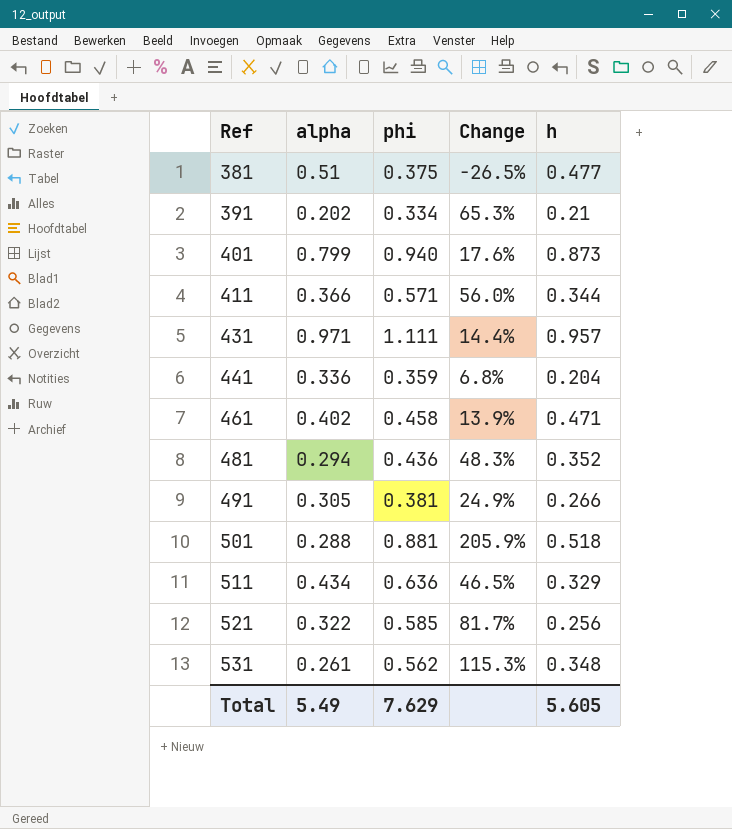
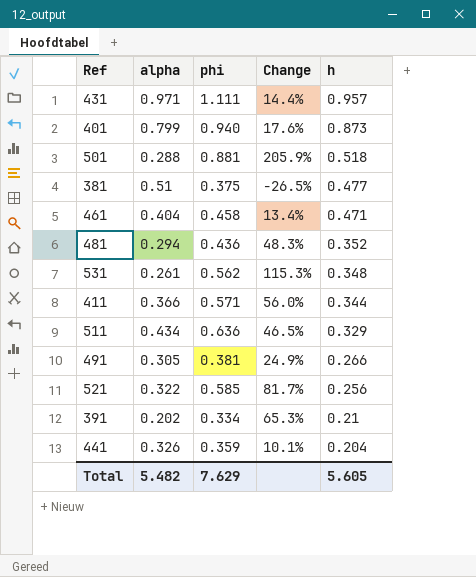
row order: Ref ascending -> h descending
461 | alpha: 0.402 -> 0.404
461 | Change: 13.9% -> 13.4%
441 | alpha: 0.336 -> 0.326
441 | Change: 6.8% -> 10.1%
Total | alpha: 5.49 -> 5.482

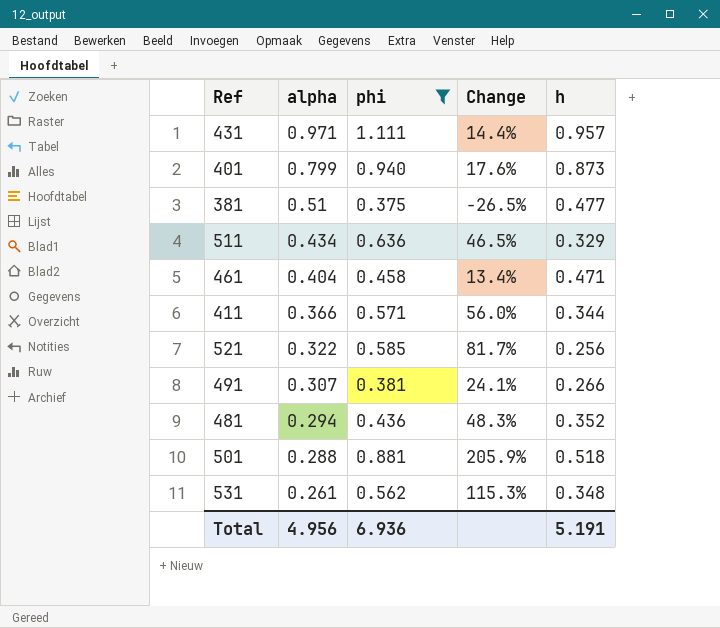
filter: none -> phi >= 0.375
row order: h descending -> alpha descending
491 | alpha: 0.305 -> 0.307
491 | Change: 24.9% -> 24.1%
Total | alpha: 5.482 -> 4.956
Total | phi: 7.629 -> 6.936
Total | h: 5.605 -> 5.191

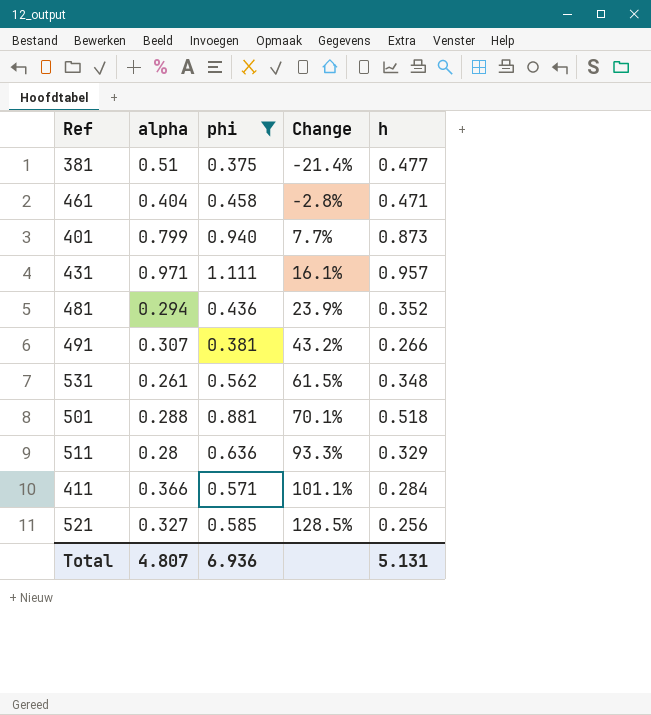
row order: alpha descending -> Change ascending
column Change | formula: ([phi] - [alpha]) / [alpha] -> ([phi] - [h]) / [h]
511 | alpha: 0.434 -> 0.28
411 | h: 0.344 -> 0.284
521 | alpha: 0.322 -> 0.327
Total | alpha: 4.956 -> 4.807
Total | h: 5.191 -> 5.131

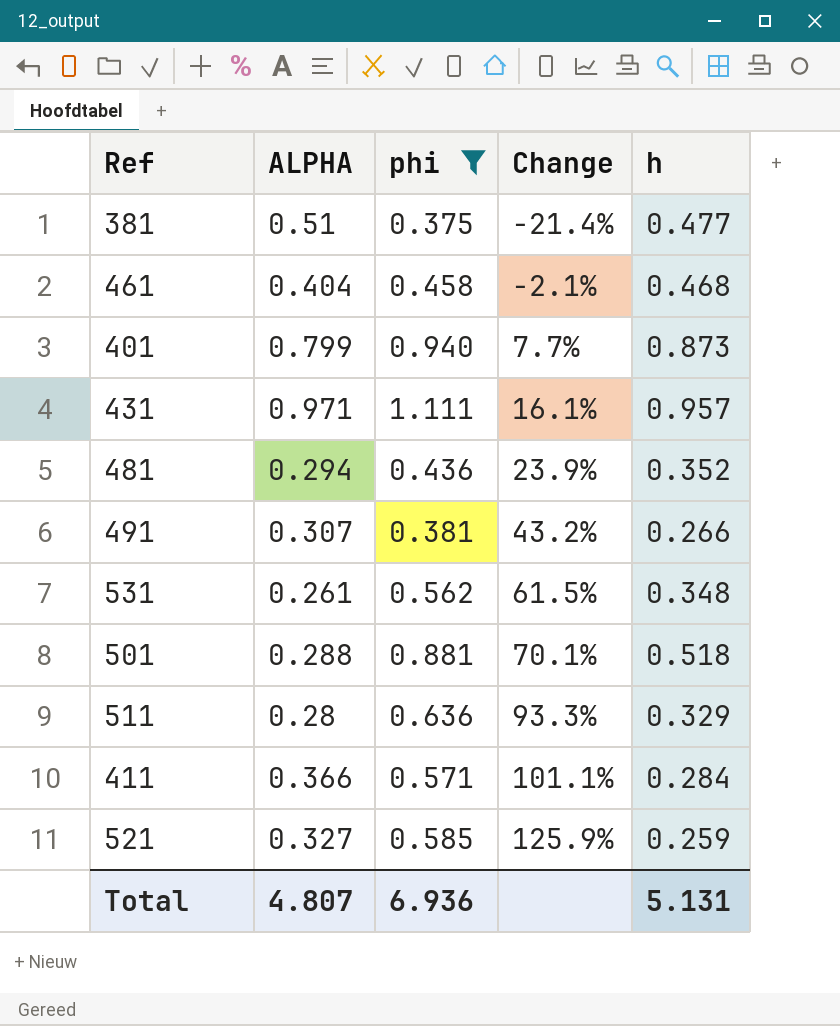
column name: alpha -> ALPHA
461 | Change: -2.8% -> -2.1%
461 | h: 0.471 -> 0.468
521 | Change: 128.5% -> 125.9%
521 | h: 0.256 -> 0.259

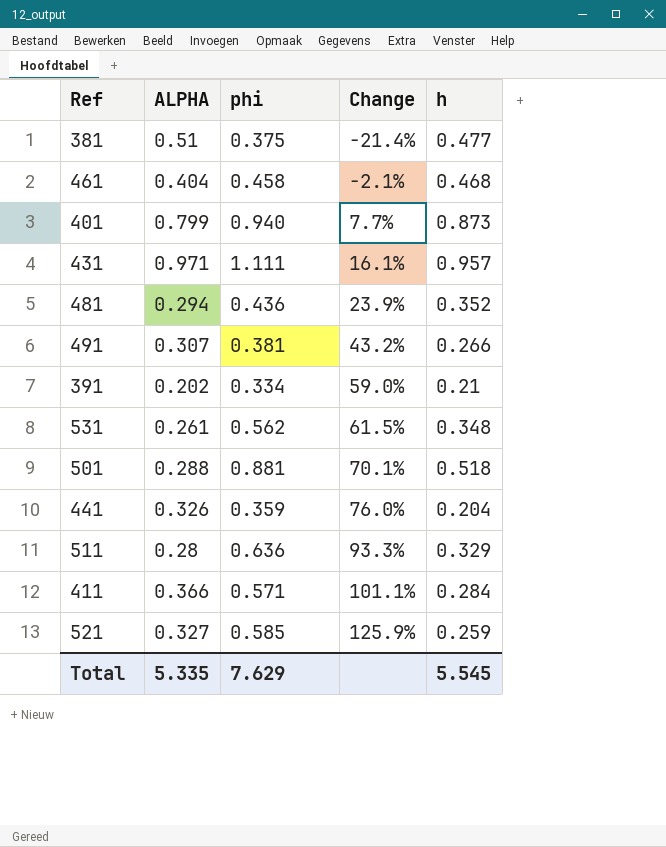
filter: phi >= 0.375 -> none
Total | ALPHA: 4.807 -> 5.335
Total | phi: 6.936 -> 7.629
Total | h: 5.131 -> 5.545

